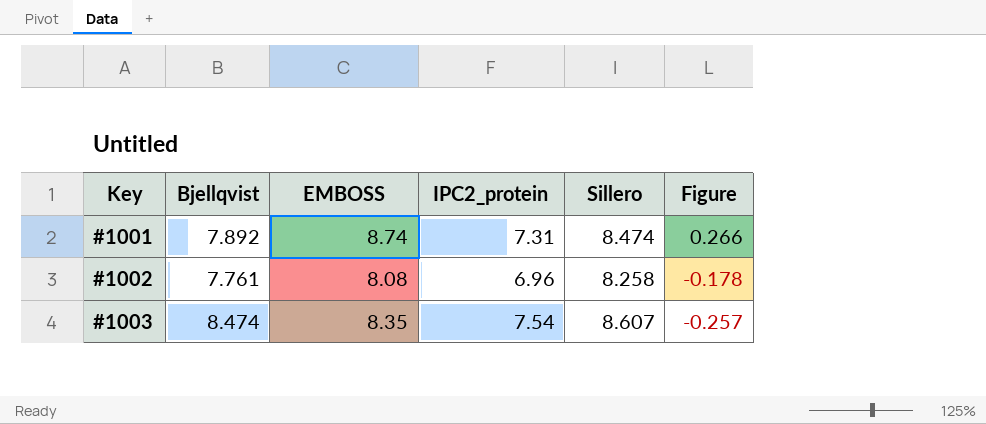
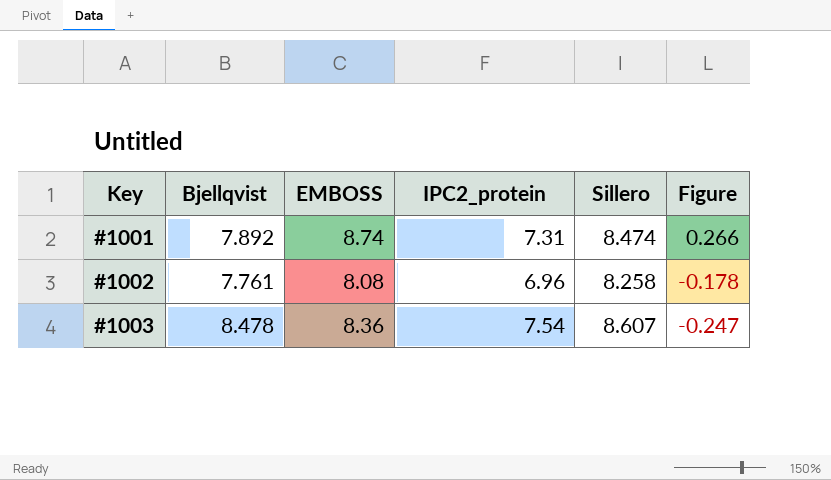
#1003 | Bjellqvist: 8.474 -> 8.478
#1003 | EMBOSS: 8.35 -> 8.36
#1003 | Figure: -0.257 -> -0.247

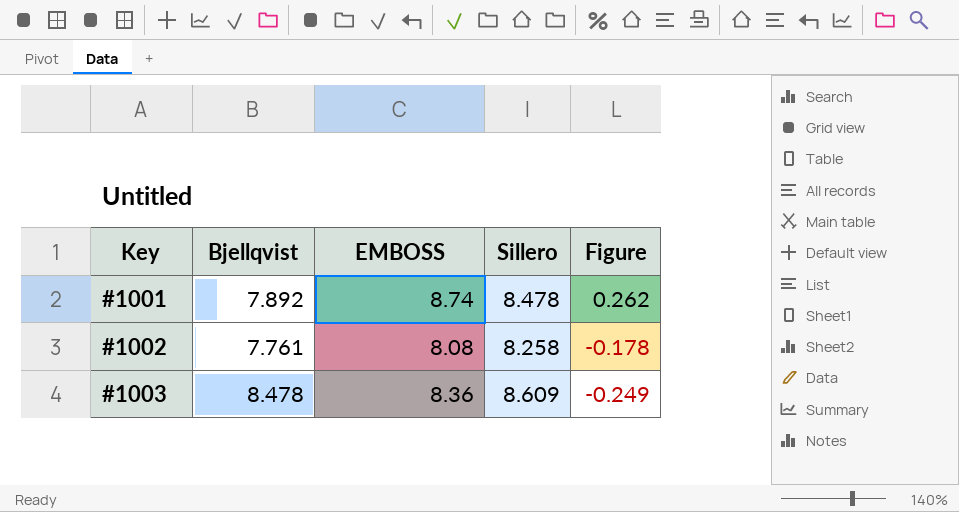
column IPC2_protein | position: 4 -> none
#1001 | Sillero: 8.474 -> 8.478
#1001 | Figure: 0.266 -> 0.262
#1003 | Sillero: 8.607 -> 8.609
#1003 | Figure: -0.247 -> -0.249

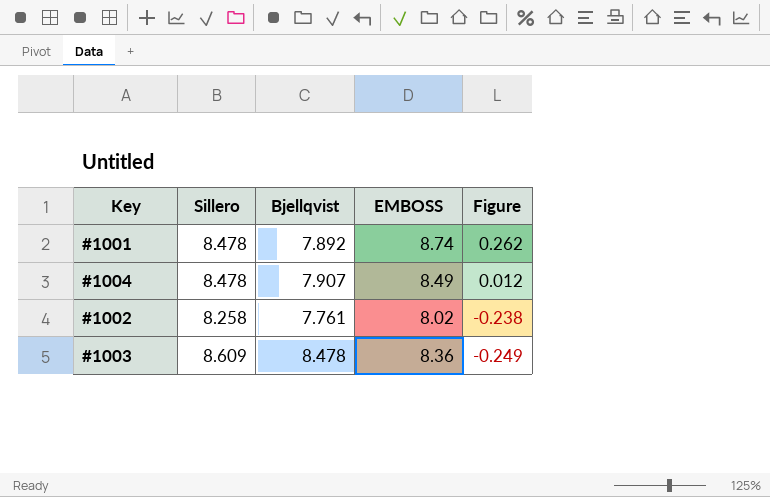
column Sillero | position: 4 -> 2
row #1004: none -> 8.478 | 7.907 | 8.49 | 0.012
#1002 | EMBOSS: 8.08 -> 8.02
#1002 | Figure: -0.178 -> -0.238

